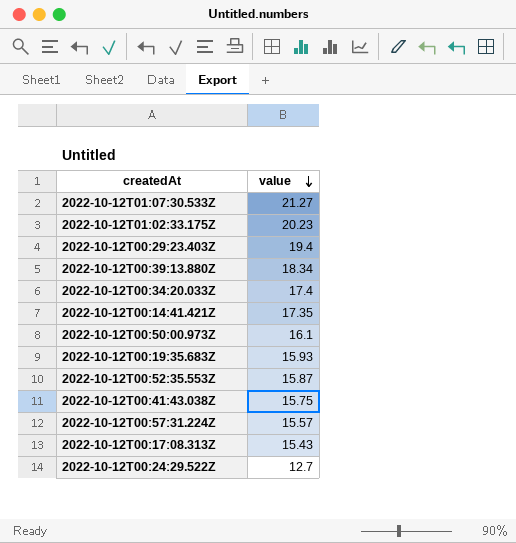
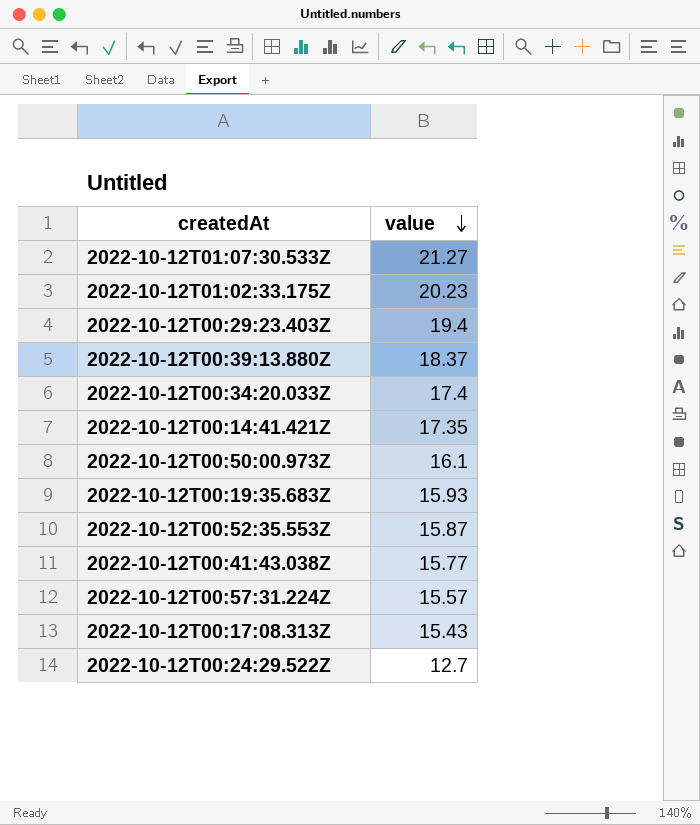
2022-10-12T00:39:13.880Z | value: 18.34 -> 18.37
2022-10-12T00:41:43.038Z | value: 15.75 -> 15.77

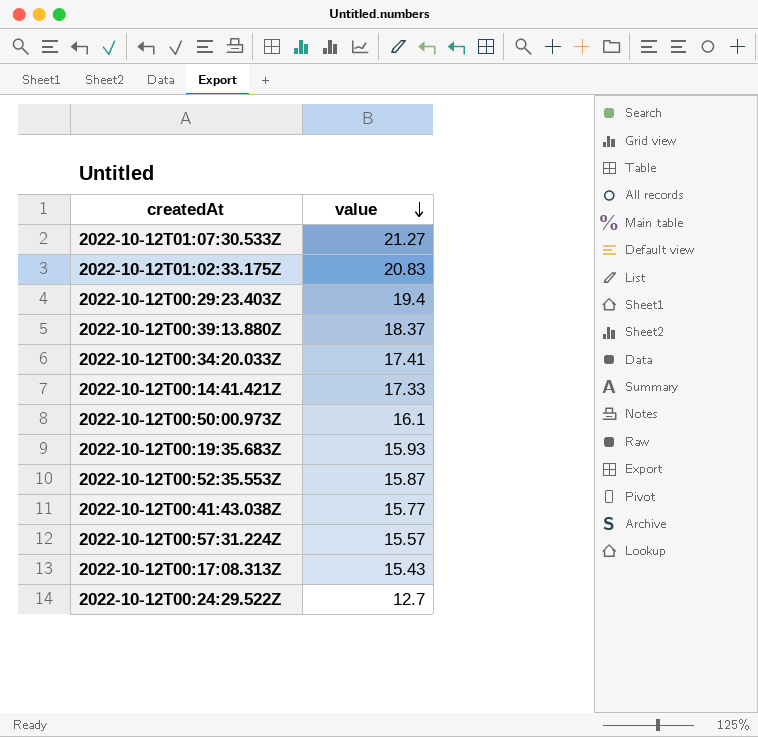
2022-10-12T01:02:33.175Z | value: 20.23 -> 20.83
2022-10-12T00:34:20.033Z | value: 17.4 -> 17.41
2022-10-12T00:14:41.421Z | value: 17.35 -> 17.33

